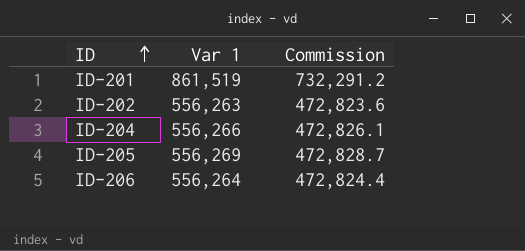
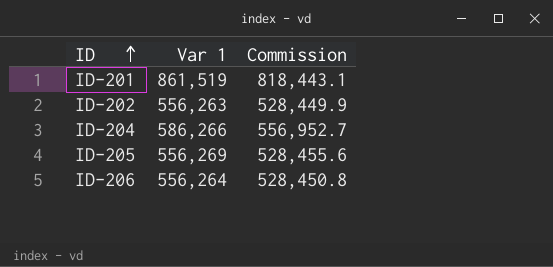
column Commission | formula: [Var 1] * 0.85 -> [Var 1] * 0.95
ID-204 | Var 1: 556,266 -> 586,266

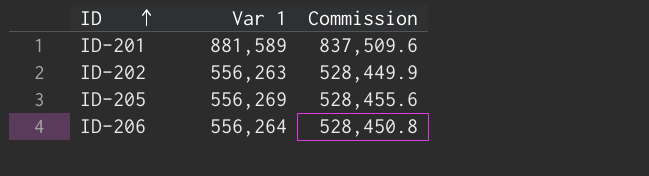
row ID-204: 586,266 | 556,952.7 -> none
ID-201 | Var 1: 861,519 -> 881,589
ID-201 | Commission: 818,443.1 -> 837,509.6

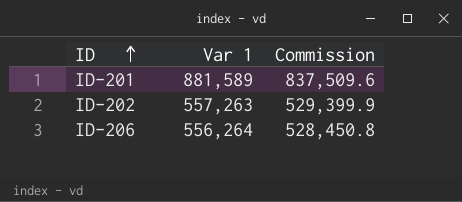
row ID-205: 556,269 | 528,455.6 -> none
ID-202 | Var 1: 556,263 -> 557,263
ID-202 | Commission: 528,449.9 -> 529,399.9

